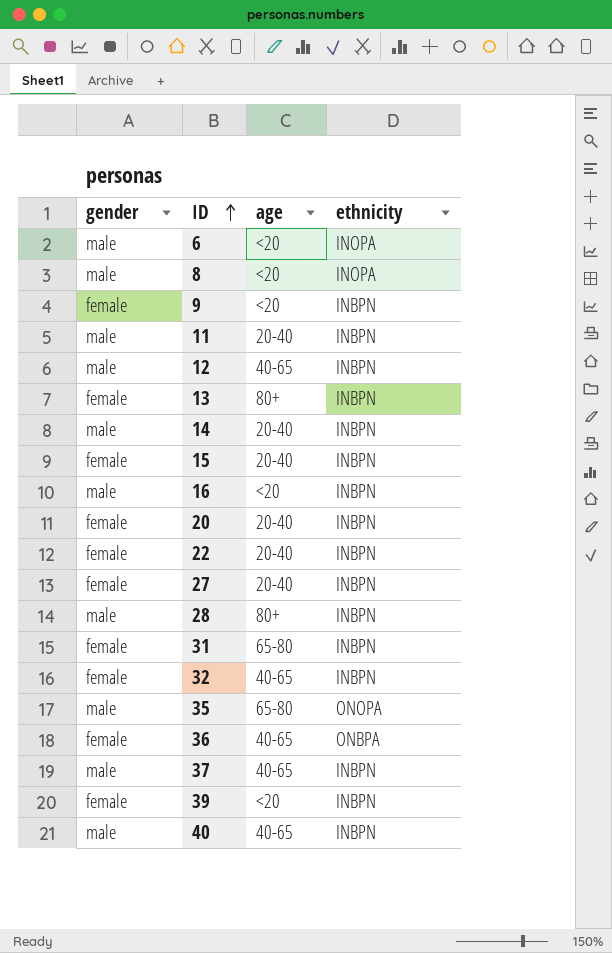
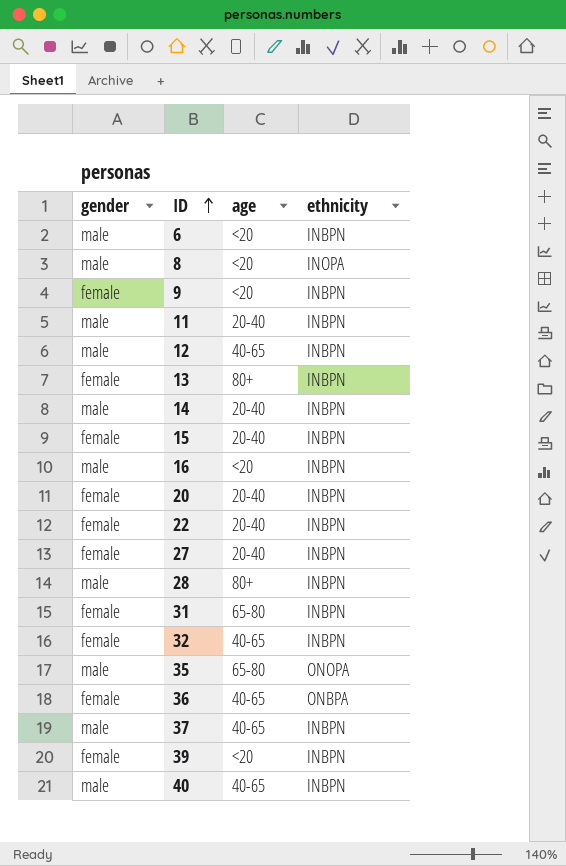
6 | ethnicity: INOPA -> INBPN

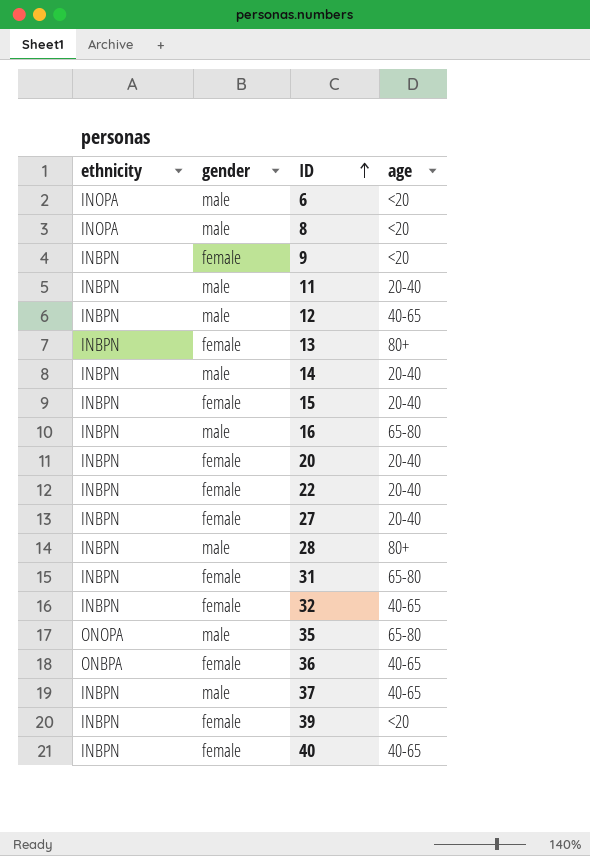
column ethnicity | position: 4 -> 1
6 | ethnicity: INBPN -> INOPA
16 | age: <20 -> 65-80
40 | gender: male -> female

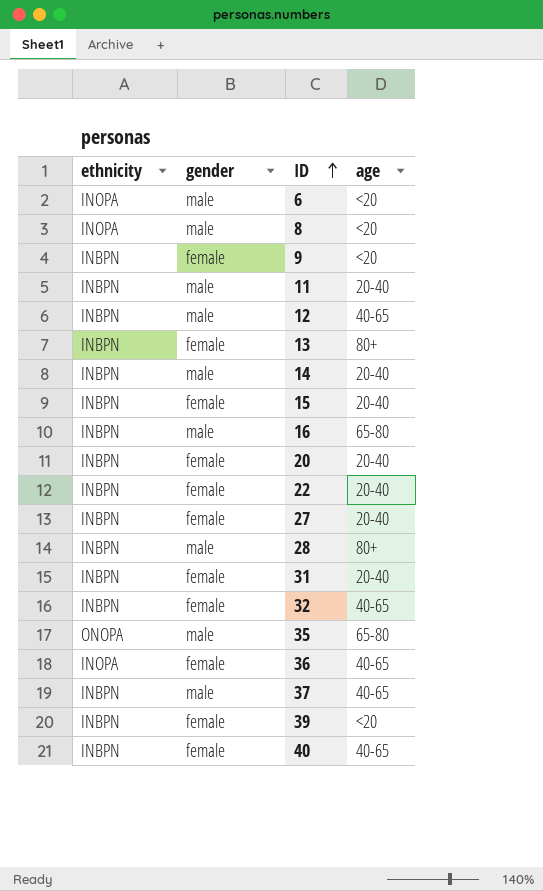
31 | age: 65-80 -> 20-40
36 | ethnicity: ONBPA -> INOPA

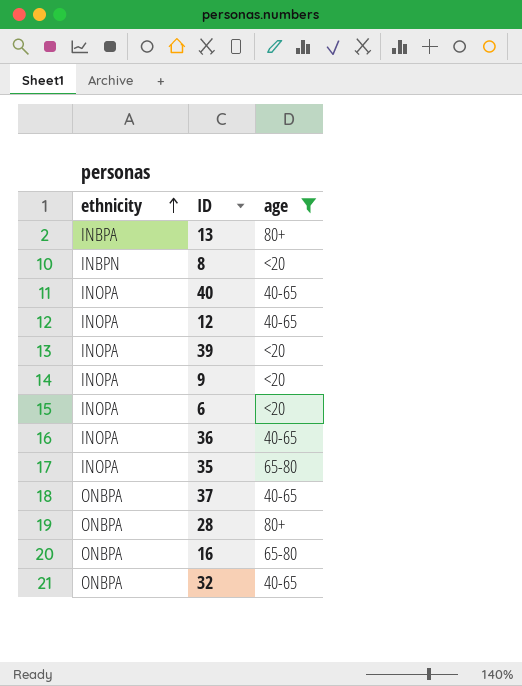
filter: none -> age != 20-40
row order: ID ascending -> ethnicity ascending
column gender | position: 2 -> none
13 | ethnicity: INBPN -> INBPA
8 | ethnicity: INOPA -> INBPN
40 | ethnicity: INBPN -> INOPA
12 | ethnicity: INBPN -> INOPA
39 | ethnicity: INBPN -> INOPA
9 | ethnicity: INBPN -> INOPA
35 | ethnicity: ONOPA -> INOPA
37 | ethnicity: INBPN -> ONBPA
28 | ethnicity: INBPN -> ONBPA
16 | ethnicity: INBPN -> ONBPA
32 | ethnicity: INBPN -> ONBPA

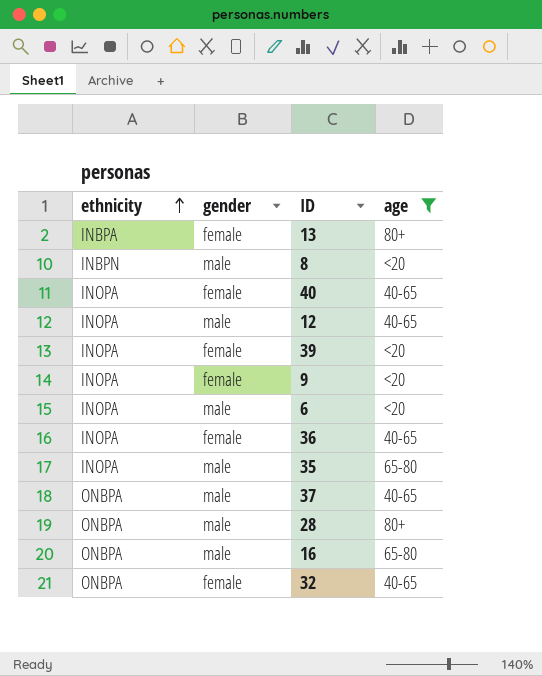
column gender | position: none -> 2

